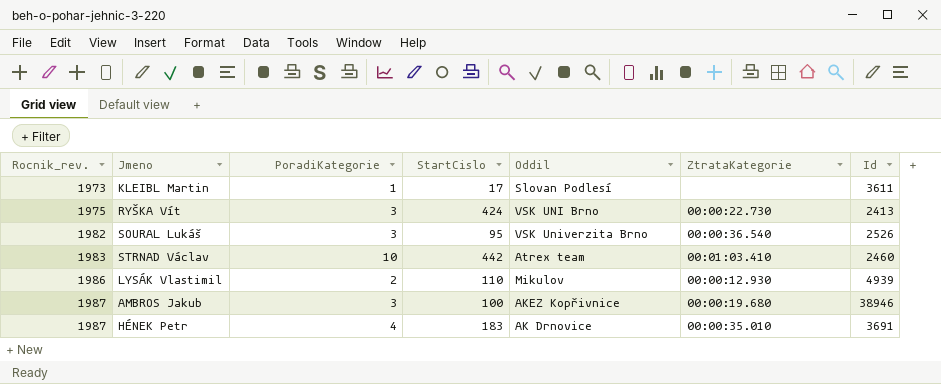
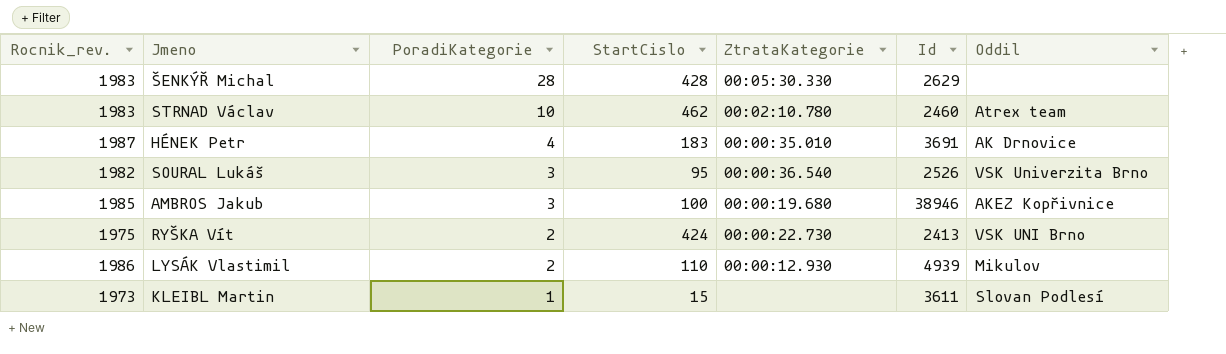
row order: Rocnik_rev. ascending -> PoradiKategorie descending
column Oddil | position: 5 -> 7
row ŠENKÝŘ Michal: none -> 1983 | 28 | 428 | 00:05:30.330 | 2629 | none
STRNAD Václav | StartCislo: 442 -> 462
STRNAD Václav | ZtrataKategorie: 00:01:03.410 -> 00:02:10.780
AMBROS Jakub | Rocnik_rev.: 1987 -> 1985
RYŠKA Vít | PoradiKategorie: 3 -> 2
KLEIBL Martin | StartCislo: 17 -> 15

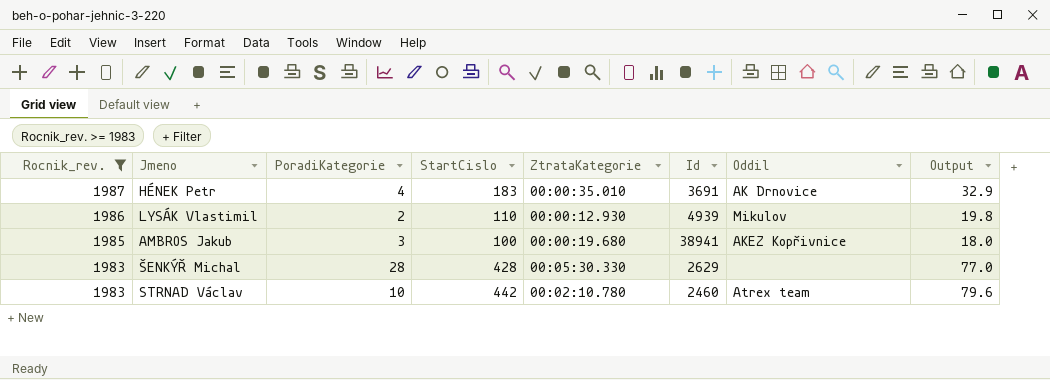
filter: none -> Rocnik_rev. >= 1983
row order: PoradiKategorie descending -> Rocnik_rev. descending
column Output | formula: none -> [StartCislo] * 0.18
AMBROS Jakub | Id: 38946 -> 38941
STRNAD Václav | StartCislo: 462 -> 442

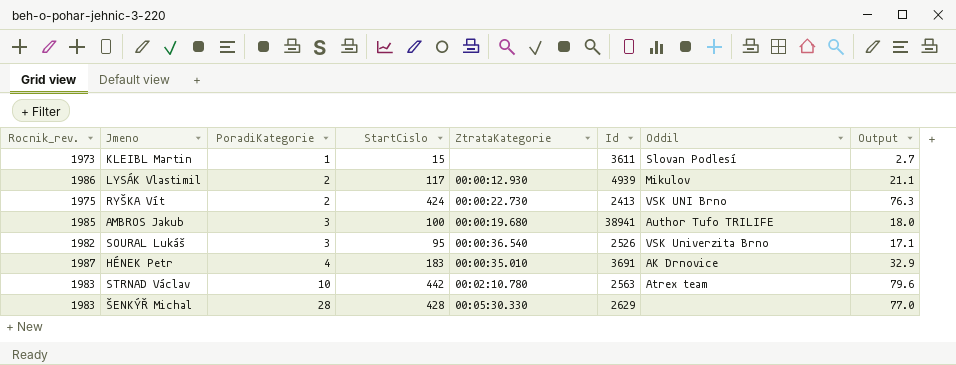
filter: Rocnik_rev. >= 1983 -> none
row order: Rocnik_rev. descending -> PoradiKategorie ascending
LYSÁK Vlastimil | StartCislo: 110 -> 117
LYSÁK Vlastimil | Output: 19.8 -> 21.1
AMBROS Jakub | Oddil: AKEZ Kopřivnice -> Author Tufo TRILIFE
STRNAD Václav | Id: 2460 -> 2563

